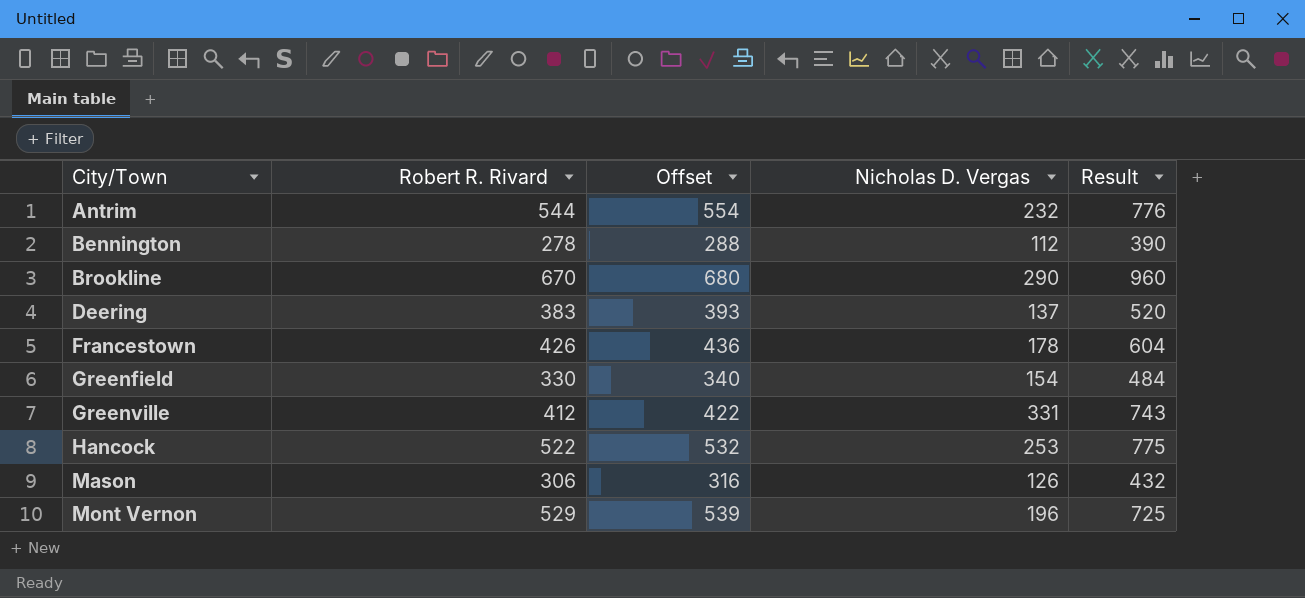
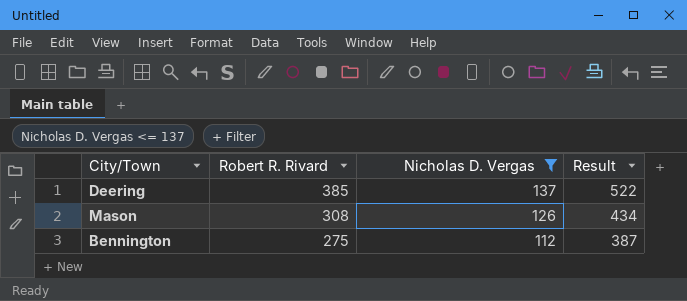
filter: none -> Nicholas D. Vergas <= 137
row order: City/Town ascending -> Robert R. Rivard descending
column Offset | formula: [Robert R. Rivard] + 10 -> none
Deering | Robert R. Rivard: 383 -> 385
Deering | Result: 520 -> 522
Mason | Robert R. Rivard: 306 -> 308
Mason | Result: 432 -> 434
Bennington | Robert R. Rivard: 278 -> 275
Bennington | Result: 390 -> 387

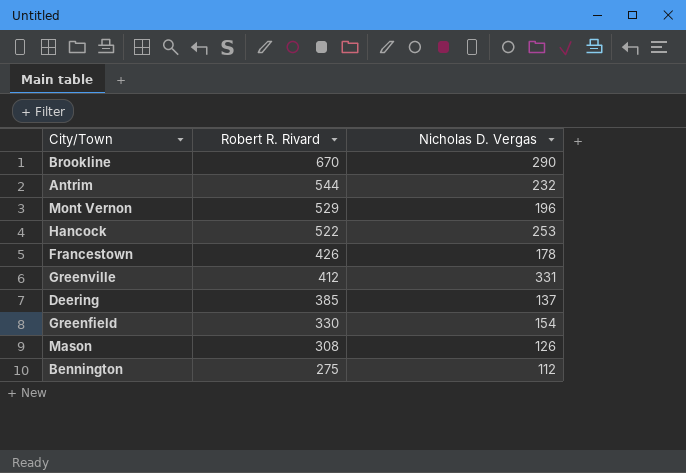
filter: Nicholas D. Vergas <= 137 -> none
column Result | formula: [Robert R. Rivard] + [Nicholas D. Vergas] -> none

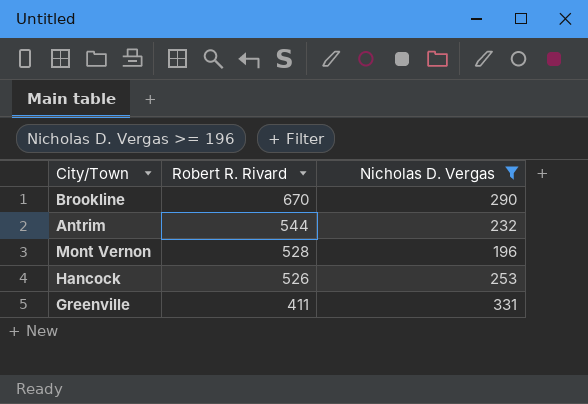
filter: none -> Nicholas D. Vergas >= 196
Mont Vernon | Robert R. Rivard: 529 -> 528
Hancock | Robert R. Rivard: 522 -> 526
Greenville | Robert R. Rivard: 412 -> 411

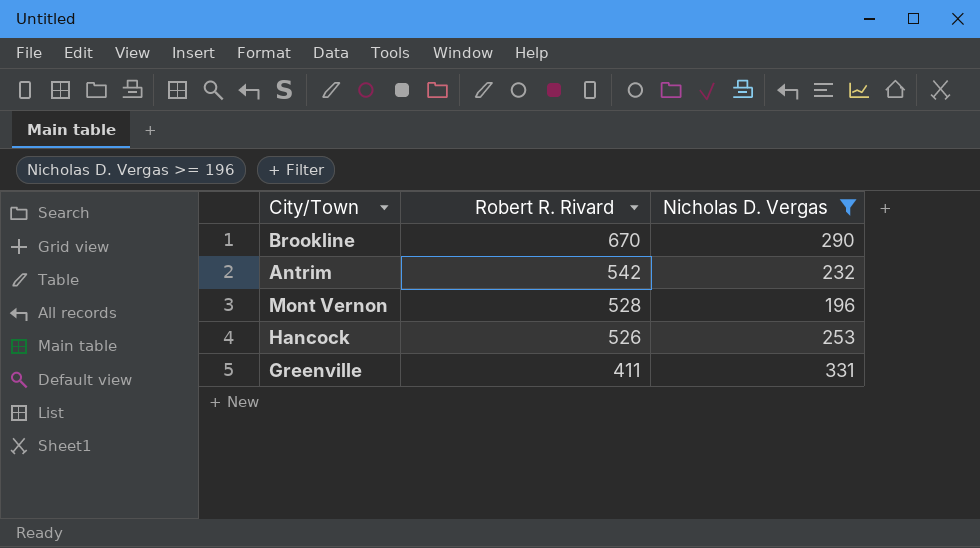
Antrim | Robert R. Rivard: 544 -> 542

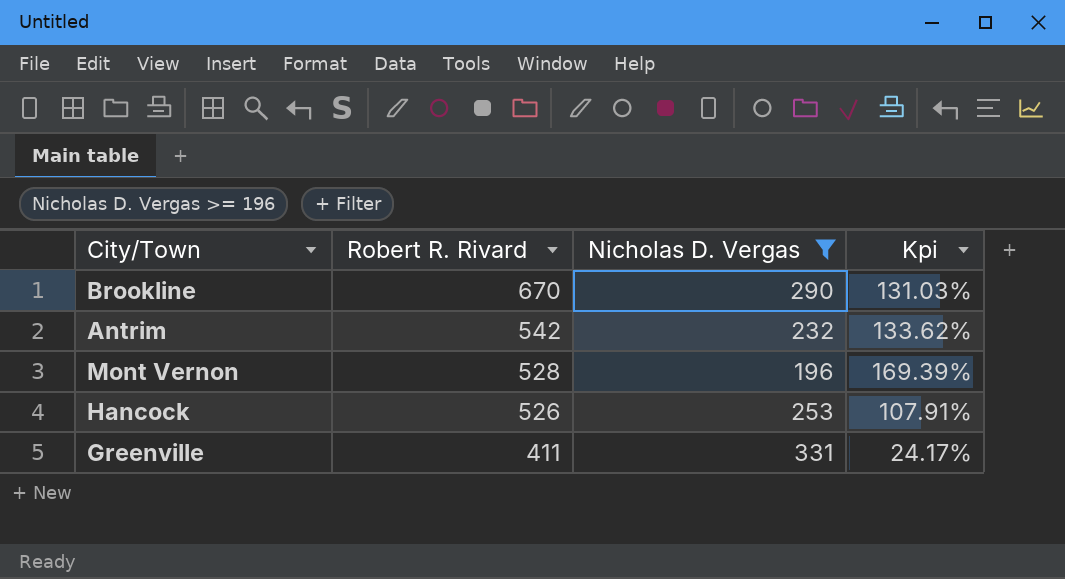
column Kpi | formula: none -> ([Robert R. Rivard] - [Nicholas D. Vergas]) / [Nicholas D. Vergas]

